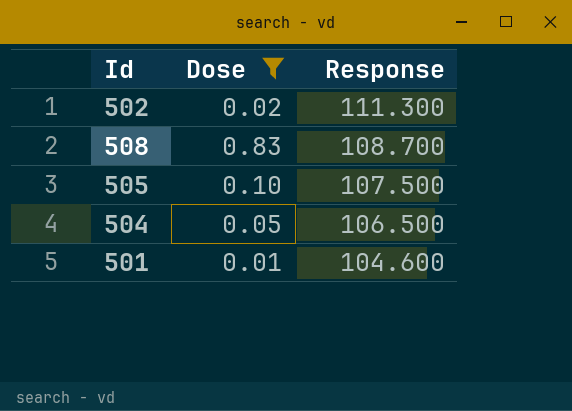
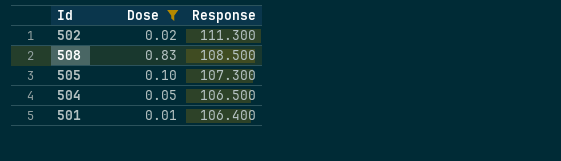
508 | Response: 108.700 -> 108.500
505 | Response: 107.500 -> 107.300
501 | Response: 104.600 -> 106.400

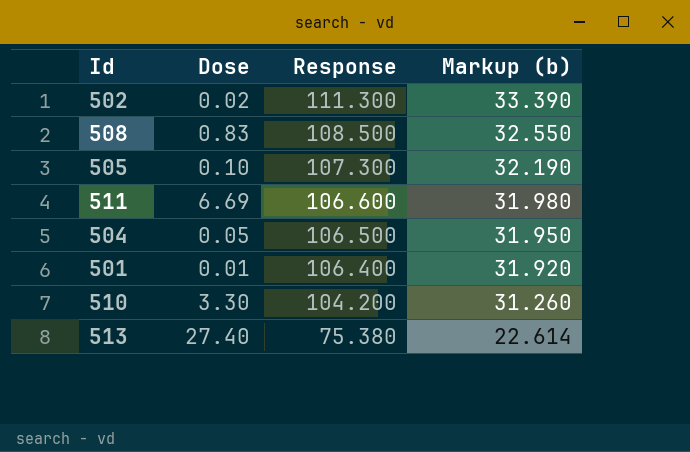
filter: Dose <= 0.83 -> none
column Markup (b) | formula: none -> [Response] * 0.3

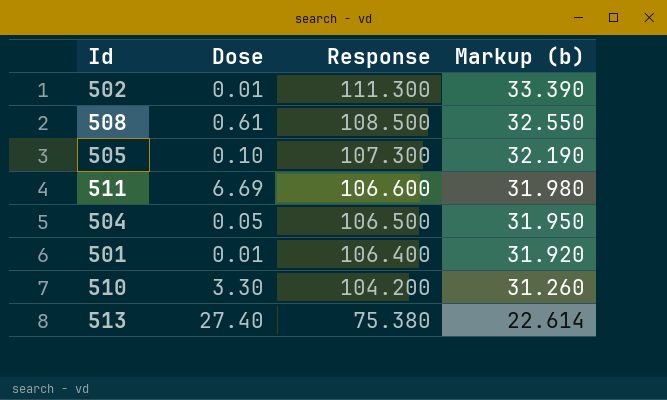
502 | Dose: 0.02 -> 0.01
508 | Dose: 0.83 -> 0.61

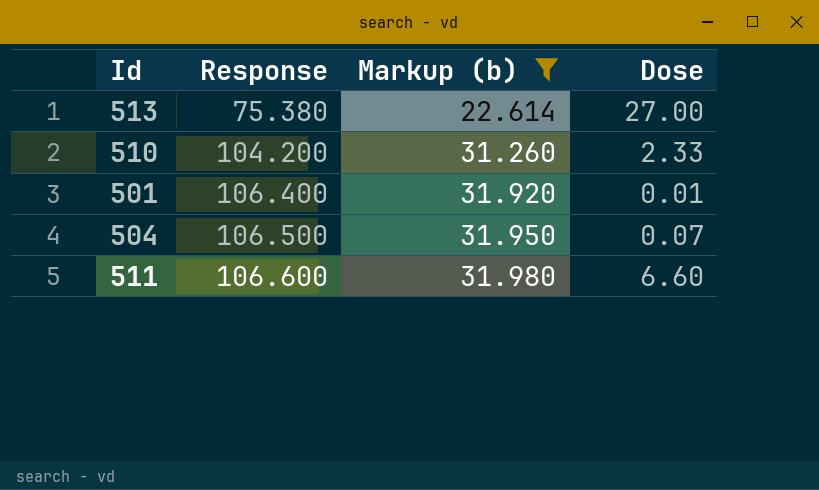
filter: none -> Markup (b) <= 31.980
row order: Response descending -> Response ascending
column Dose | position: 2 -> 4
513 | Dose: 27.40 -> 27.00
510 | Dose: 3.30 -> 2.33
504 | Dose: 0.05 -> 0.07
511 | Dose: 6.69 -> 6.60

